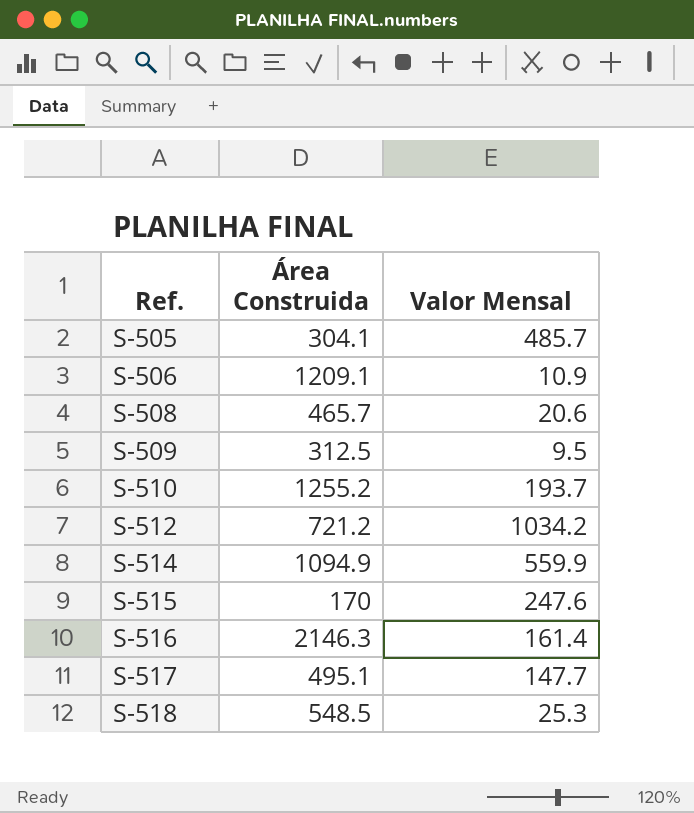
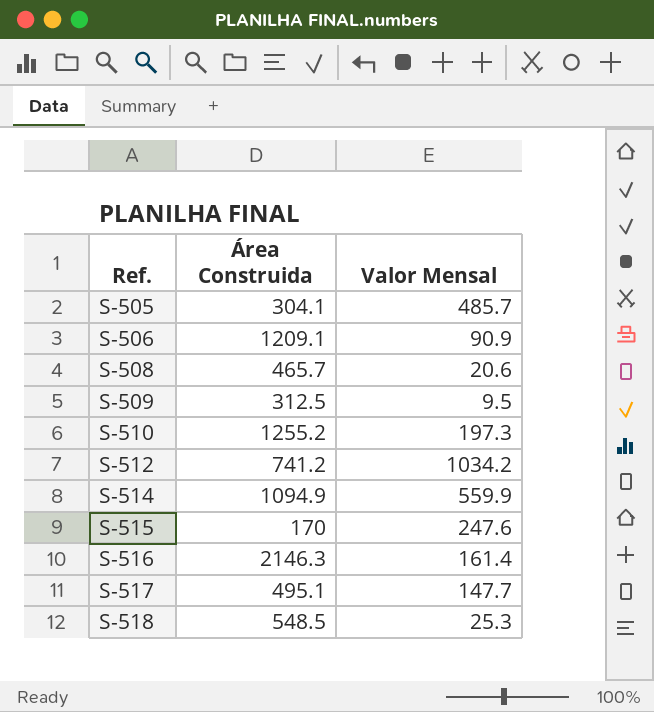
S-506 | Valor Mensal: 10.9 -> 90.9
S-510 | Valor Mensal: 193.7 -> 197.3
S-512 | Área Construida: 721.2 -> 741.2

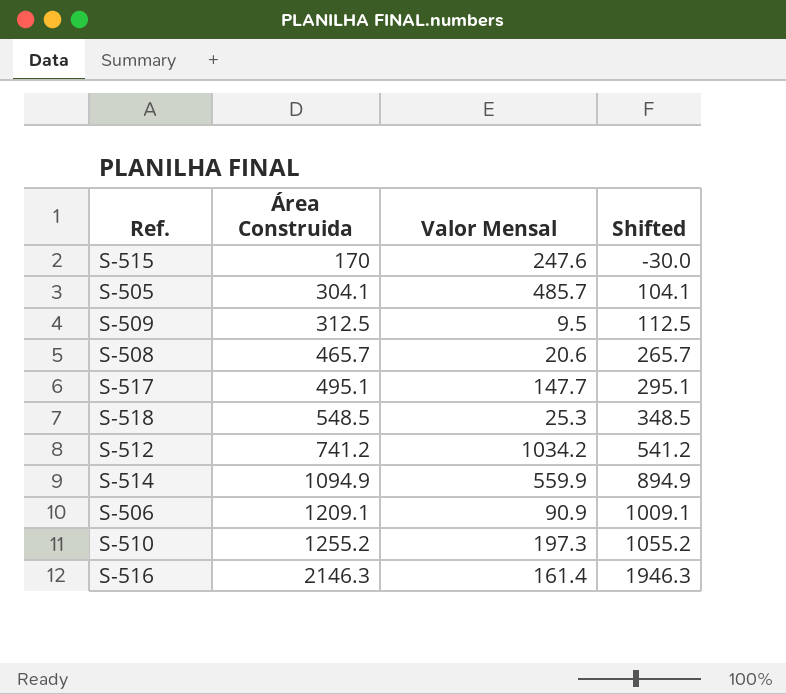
row order: Ref. ascending -> Área Construida ascending
column Shifted | formula: none -> [Área Construida] - 200

